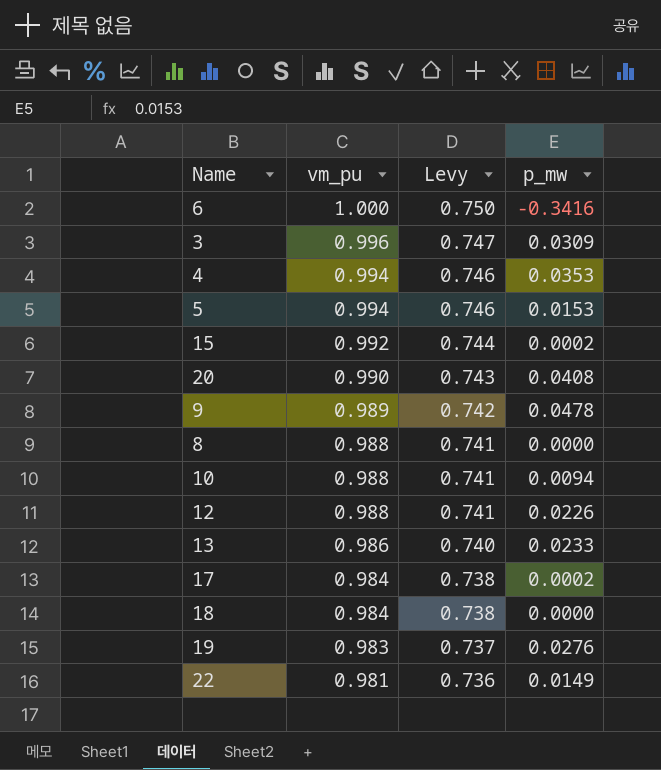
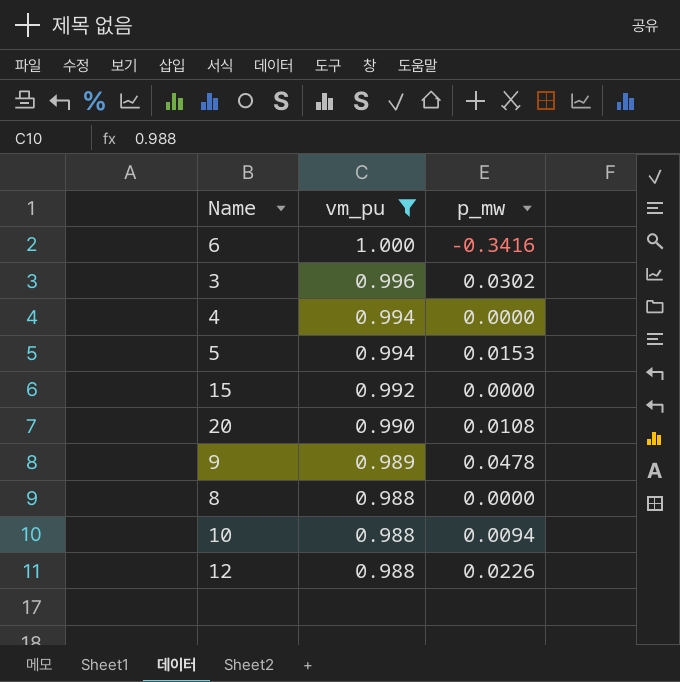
filter: none -> vm_pu >= 0.988
column Levy | formula: [vm_pu] * 0.75 -> none
3 | p_mw: 0.0309 -> 0.0302
4 | p_mw: 0.0353 -> 0.0000
15 | p_mw: 0.0002 -> 0.0000
20 | p_mw: 0.0408 -> 0.0108

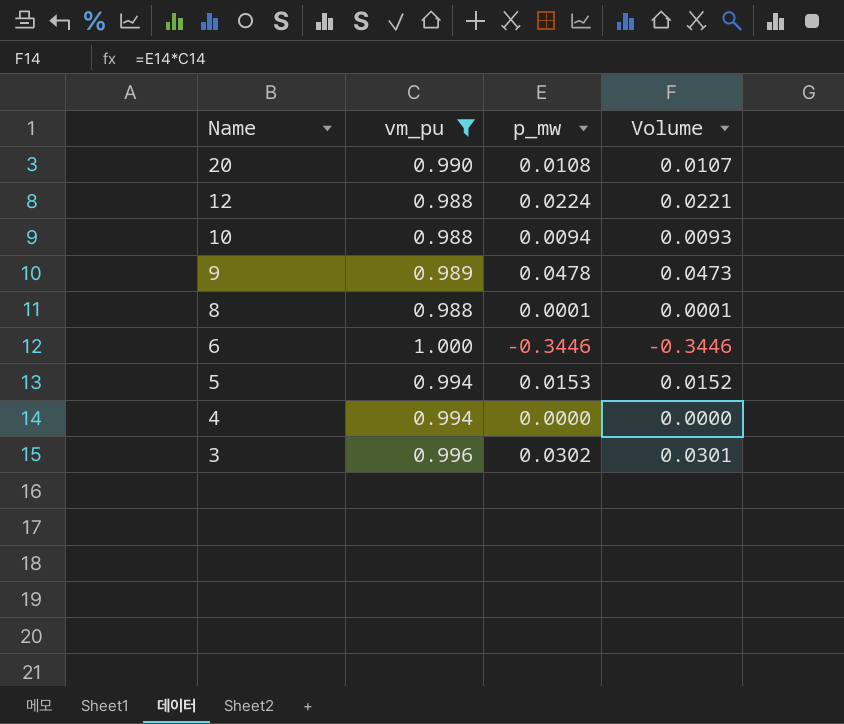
row order: vm_pu descending -> Name descending
column Volume | formula: none -> [vm_pu] * [p_mw]
row 15: 0.992 | 0.0000 -> none
12 | p_mw: 0.0226 -> 0.0224
8 | p_mw: 0.0000 -> 0.0001
6 | p_mw: -0.3416 -> -0.3446

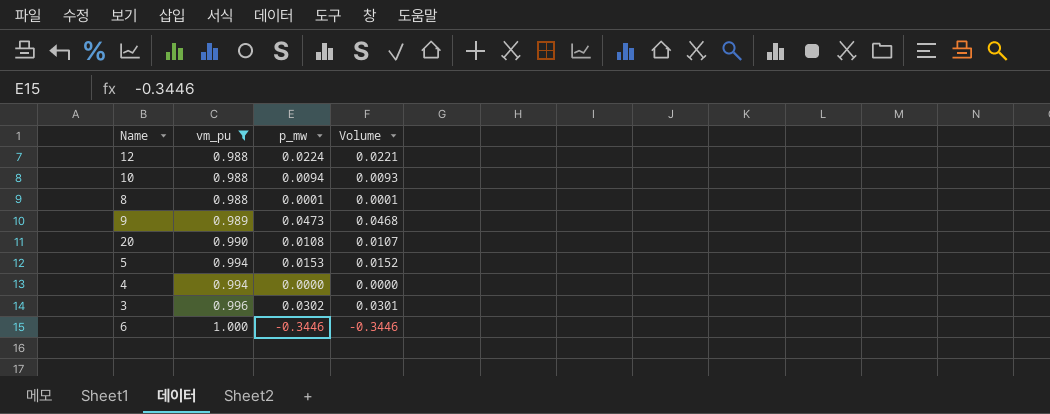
row order: Name descending -> vm_pu ascending
9 | p_mw: 0.0478 -> 0.0473
9 | Volume: 0.0473 -> 0.0468

